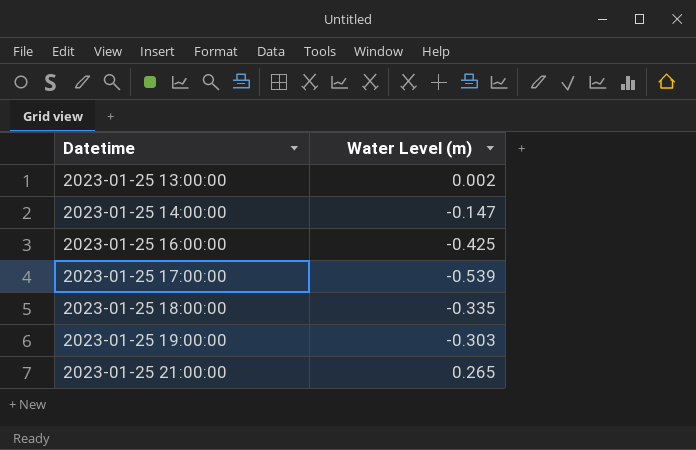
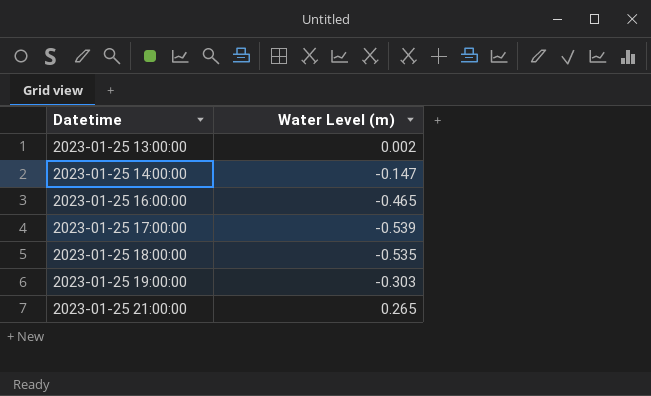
2023-01-25 16:00:00 | Water Level (m): -0.425 -> -0.465
2023-01-25 18:00:00 | Water Level (m): -0.335 -> -0.535

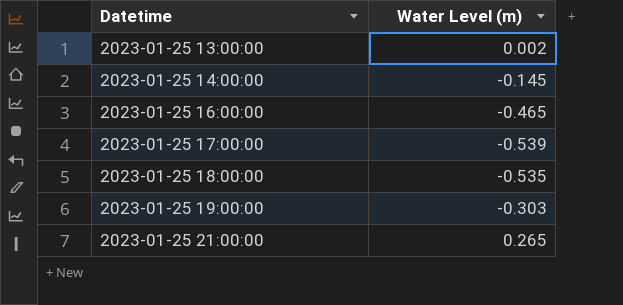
2023-01-25 14:00:00 | Water Level (m): -0.147 -> -0.145

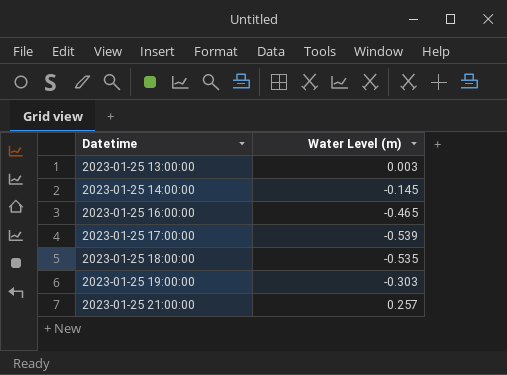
2023-01-25 13:00:00 | Water Level (m): 0.002 -> 0.003
2023-01-25 21:00:00 | Water Level (m): 0.265 -> 0.257

